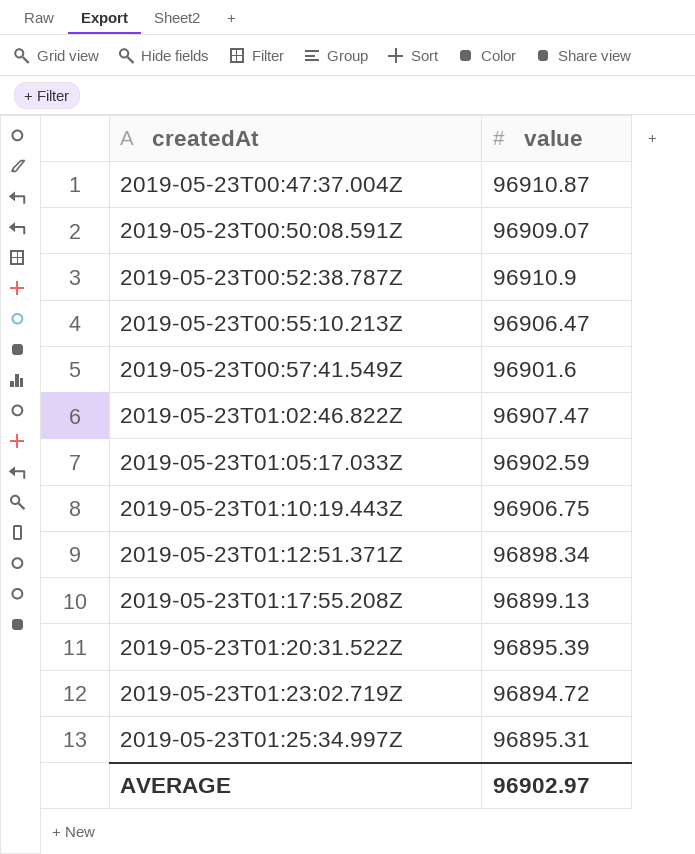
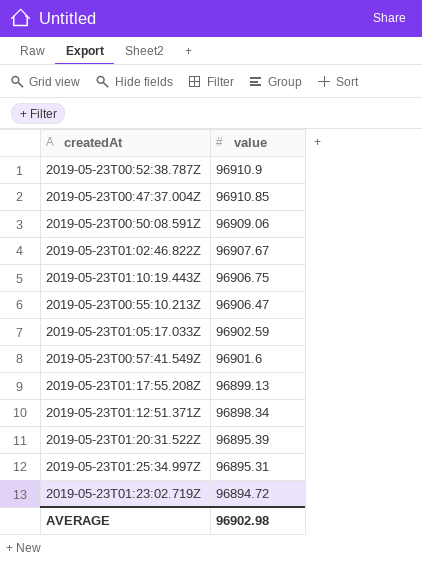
row order: createdAt ascending -> value descending
2019-05-23T00:47:37.004Z | value: 96910.87 -> 96910.85
2019-05-23T00:50:08.591Z | value: 96909.07 -> 96909.06
2019-05-23T01:02:46.822Z | value: 96907.47 -> 96907.67
AVERAGE | value: 96902.97 -> 96902.98

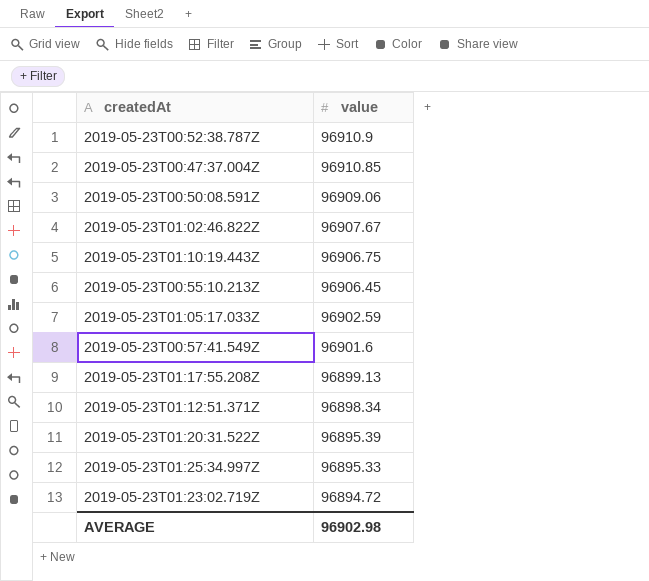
2019-05-23T00:55:10.213Z | value: 96906.47 -> 96906.45
2019-05-23T01:25:34.997Z | value: 96895.31 -> 96895.33

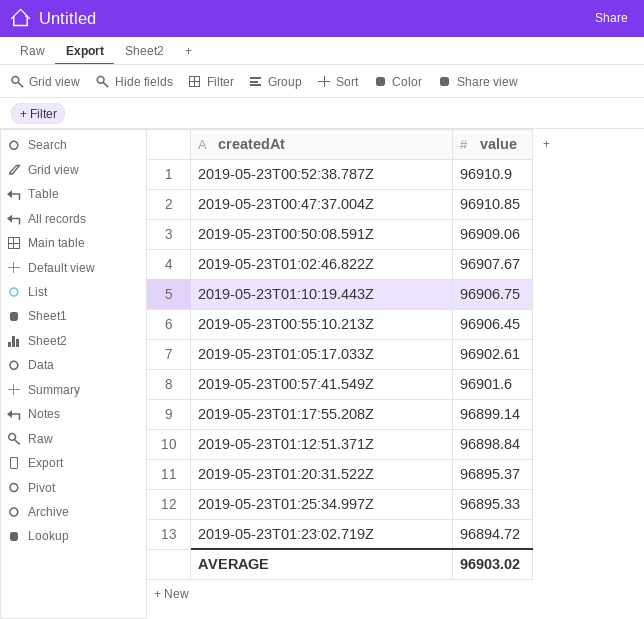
2019-05-23T01:05:17.033Z | value: 96902.59 -> 96902.61
2019-05-23T01:17:55.208Z | value: 96899.13 -> 96899.14
2019-05-23T01:12:51.371Z | value: 96898.34 -> 96898.84
2019-05-23T01:20:31.522Z | value: 96895.39 -> 96895.37
AVERAGE | value: 96902.98 -> 96903.02

